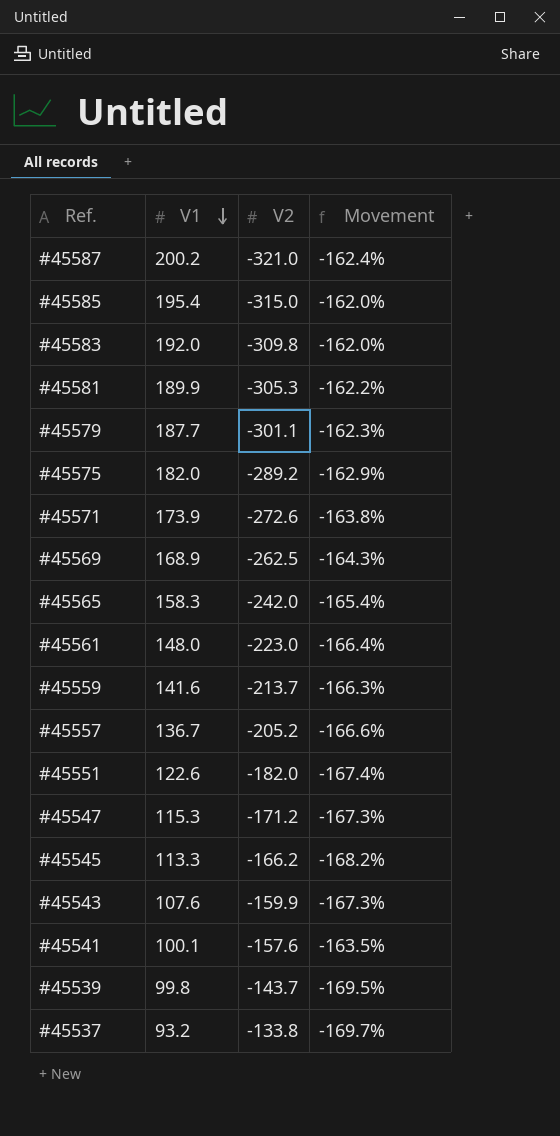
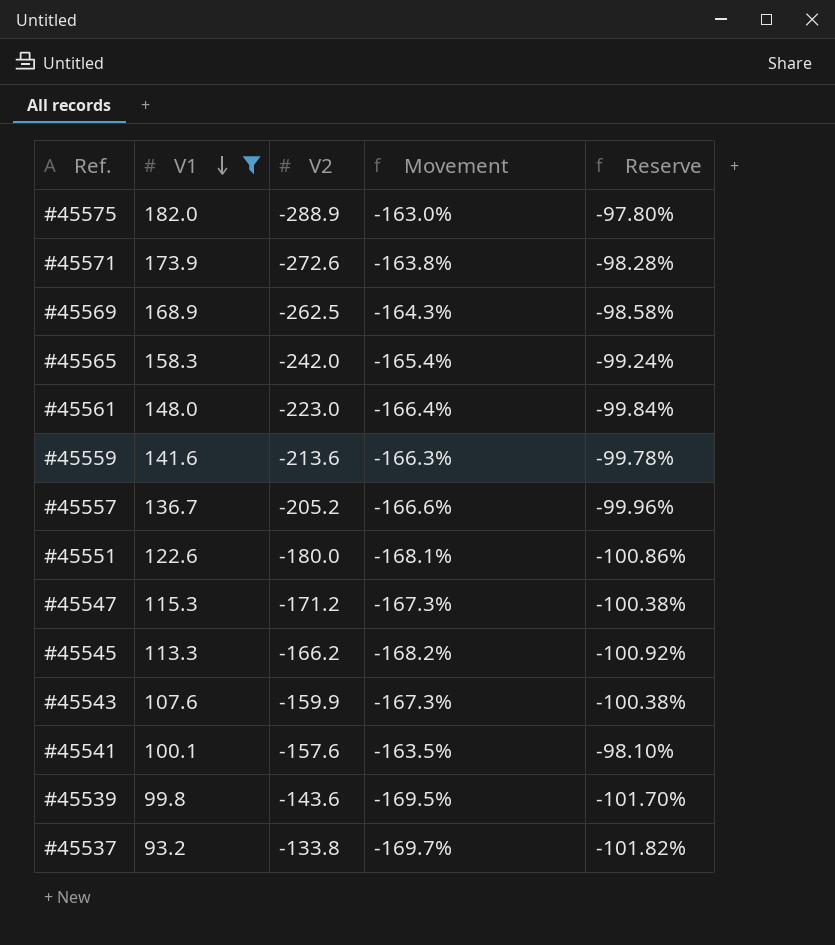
filter: none -> V1 <= 182.0
column Reserve | formula: none -> [Movement] * 0.6
#45575 | V2: -289.2 -> -288.9
#45575 | Movement: -162.9% -> -163.0%
#45559 | V2: -213.7 -> -213.6
#45551 | V2: -182.0 -> -180.0
#45551 | Movement: -167.4% -> -168.1%
#45539 | V2: -143.7 -> -143.6

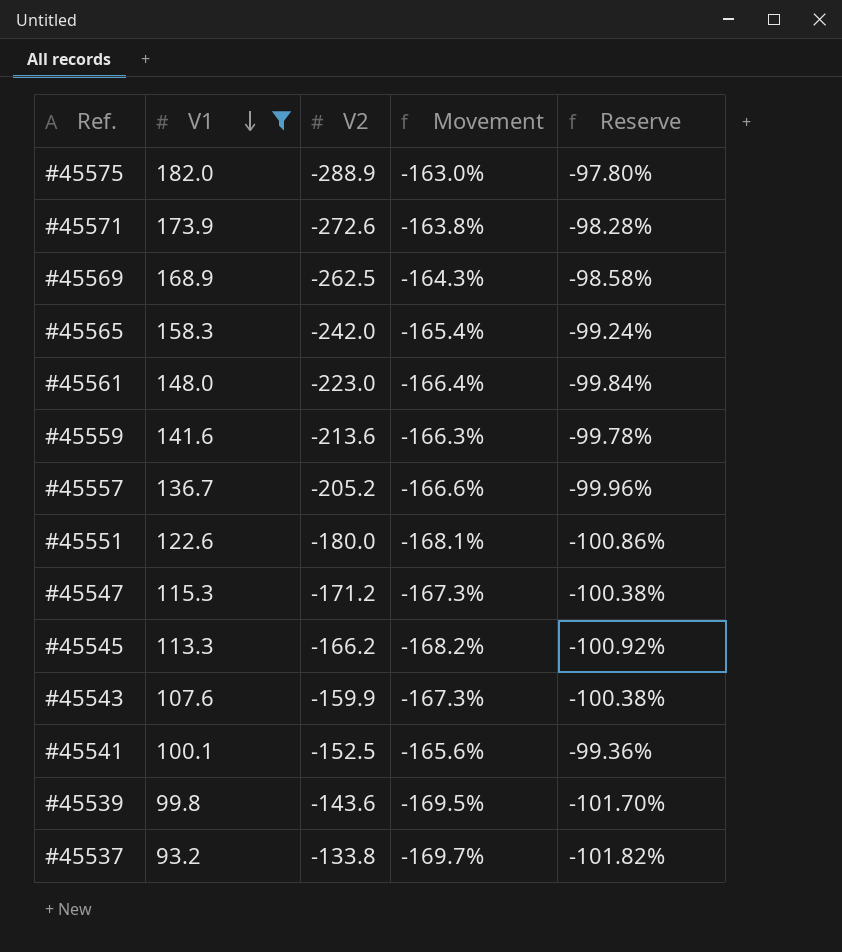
#45541 | V2: -157.6 -> -152.5
#45541 | Movement: -163.5% -> -165.6%
#45541 | Reserve: -98.10% -> -99.36%

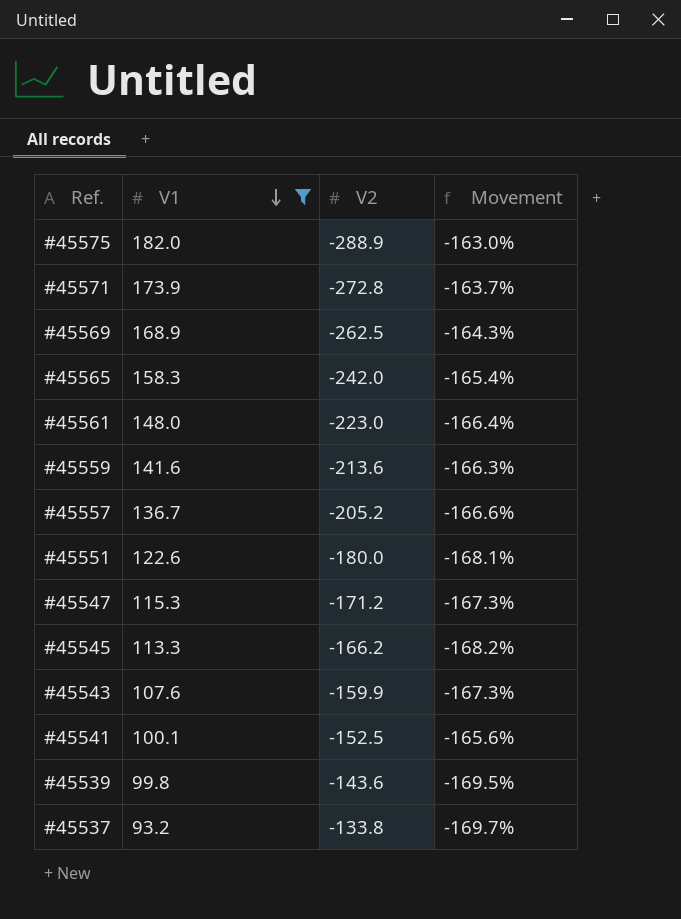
column Reserve | formula: [Movement] * 0.6 -> none
#45571 | V2: -272.6 -> -272.8
#45571 | Movement: -163.8% -> -163.7%

